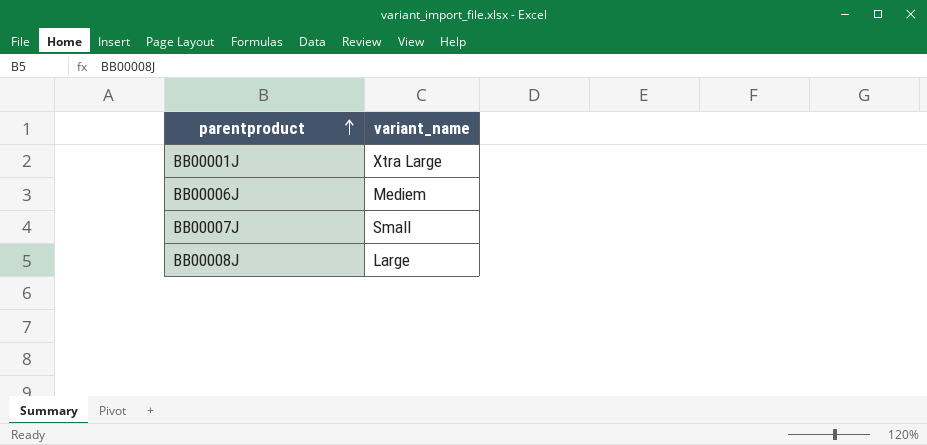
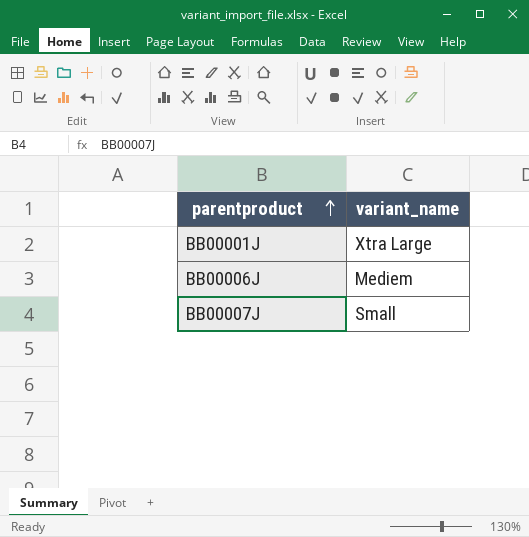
row BB00008J: Large -> none

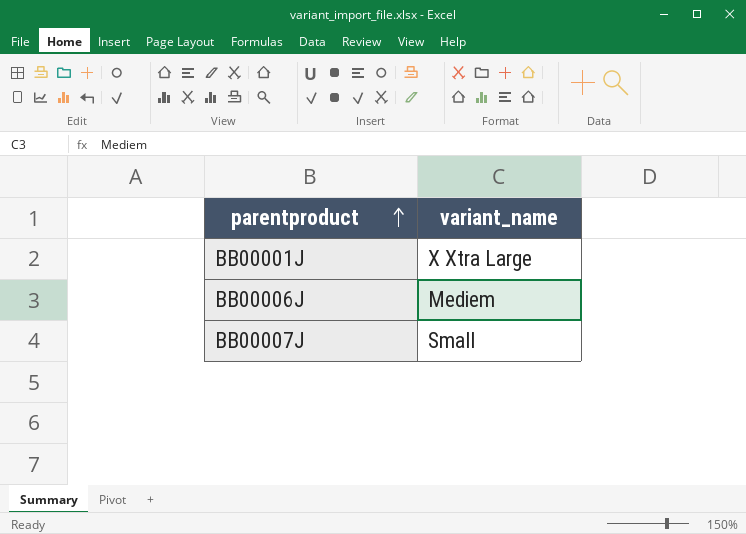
BB00001J | variant_name: Xtra Large -> X Xtra Large

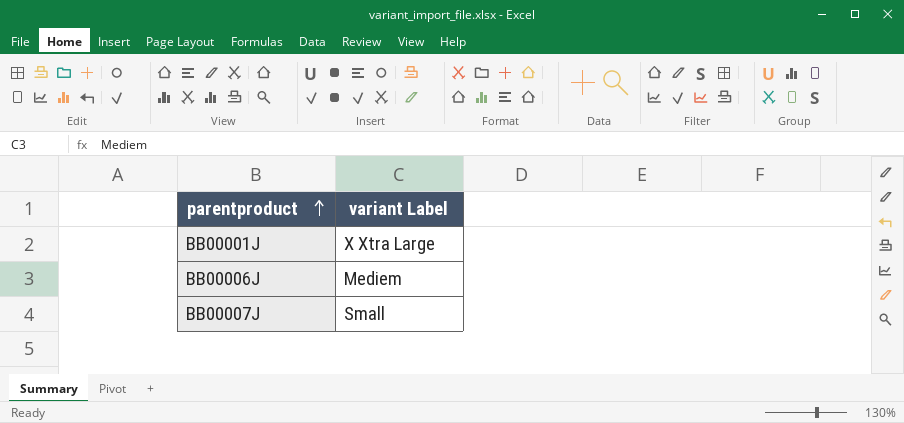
column name: variant_name -> variant Label

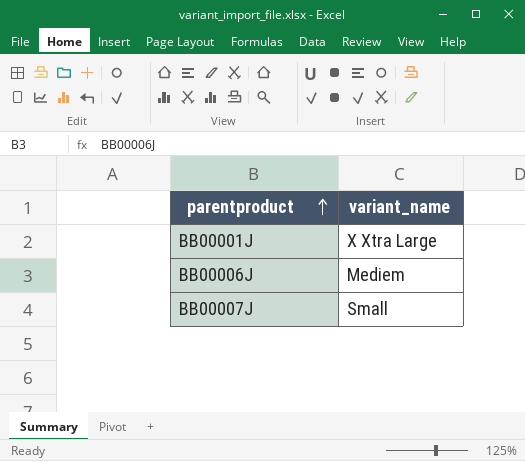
column name: variant Label -> variant_name

